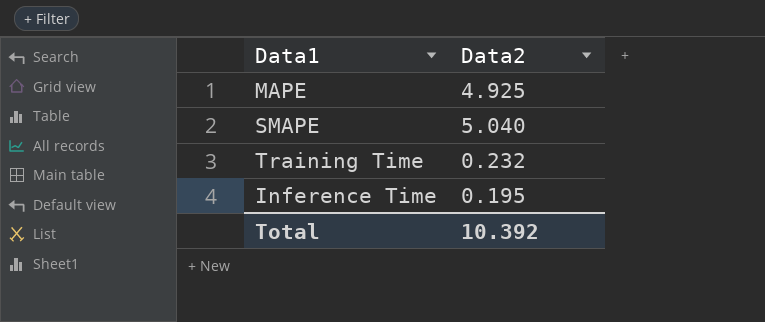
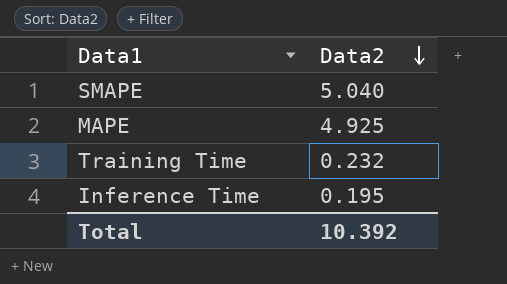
row order: none -> Data2 descending

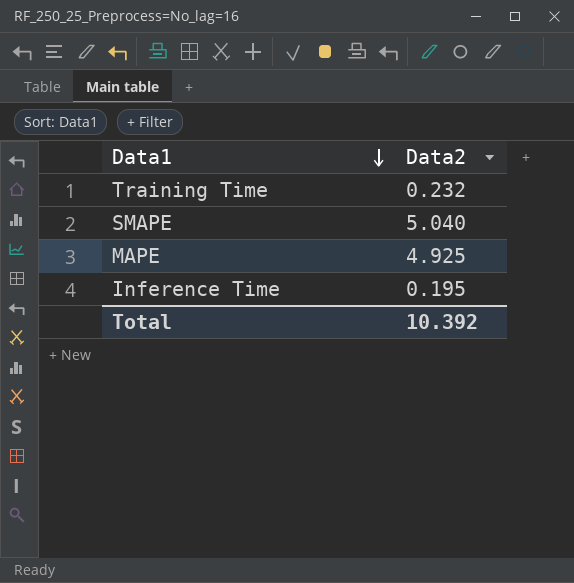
row order: Data2 descending -> Data1 descending

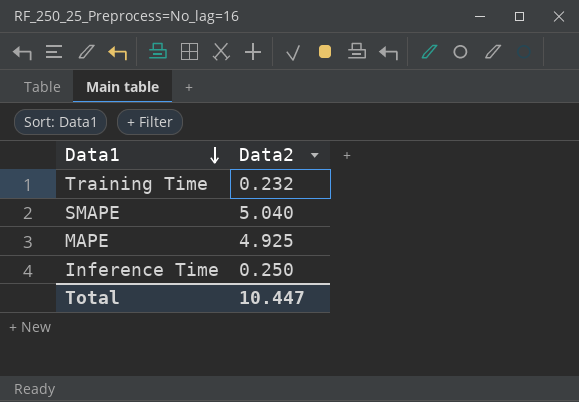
Inference Time | Data2: 0.195 -> 0.250
Total | Data2: 10.392 -> 10.447

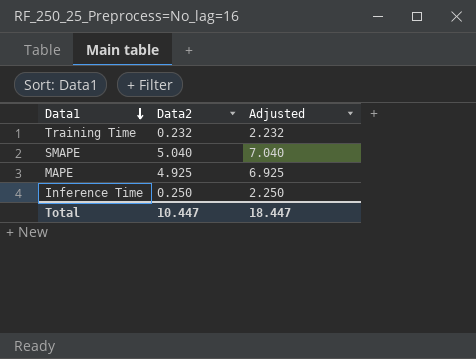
column Adjusted | formula: none -> [Data2] + 2

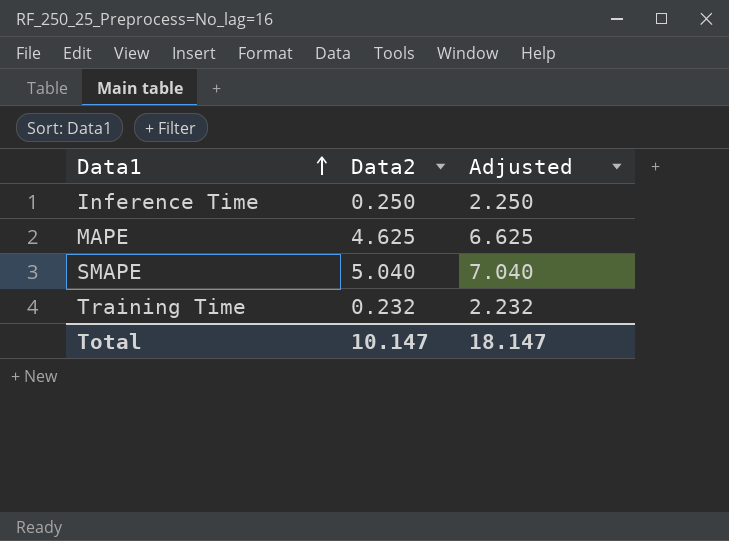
row order: Data1 descending -> Data1 ascending
MAPE | Data2: 4.925 -> 4.625
MAPE | Adjusted: 6.925 -> 6.625
Total | Data2: 10.447 -> 10.147
Total | Adjusted: 18.447 -> 18.147

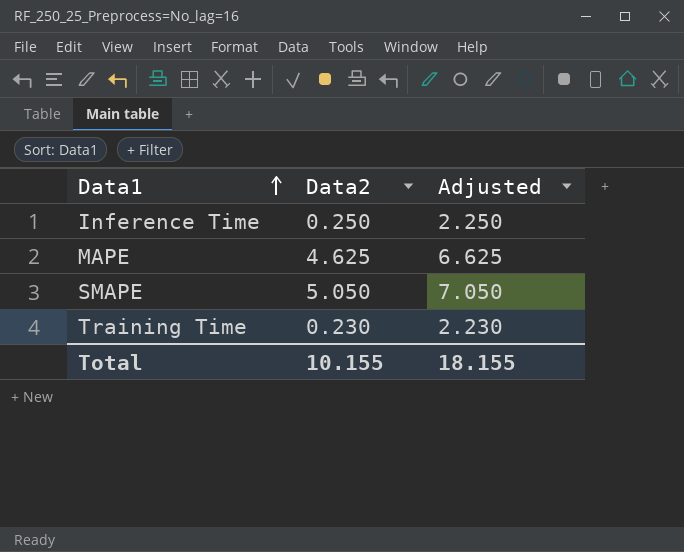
SMAPE | Data2: 5.040 -> 5.050
SMAPE | Adjusted: 7.040 -> 7.050
Training Time | Data2: 0.232 -> 0.230
Training Time | Adjusted: 2.232 -> 2.230
Total | Data2: 10.147 -> 10.155
Total | Adjusted: 18.147 -> 18.155

